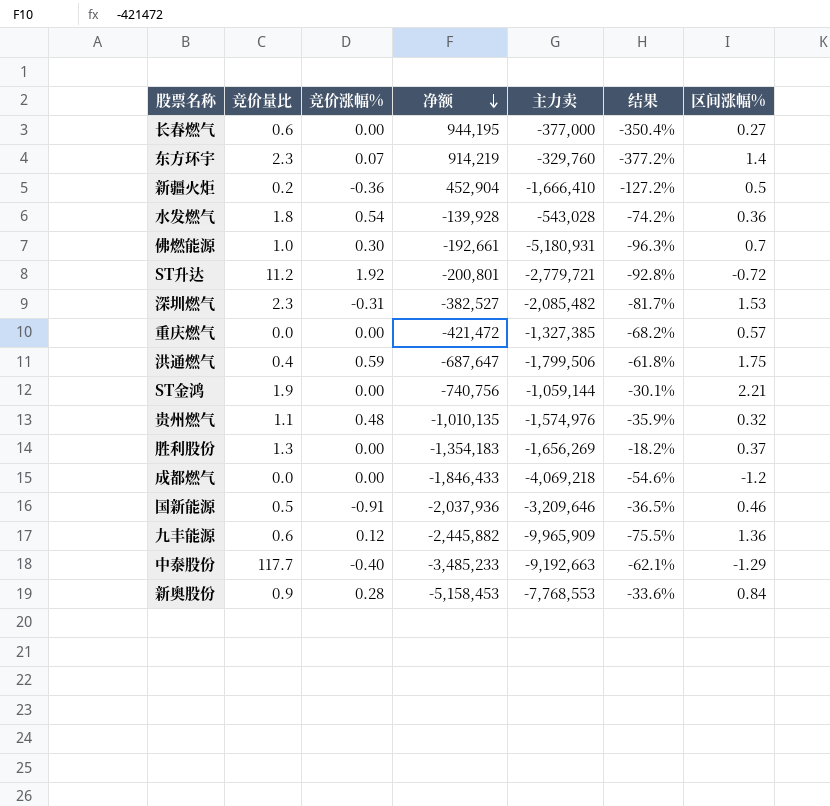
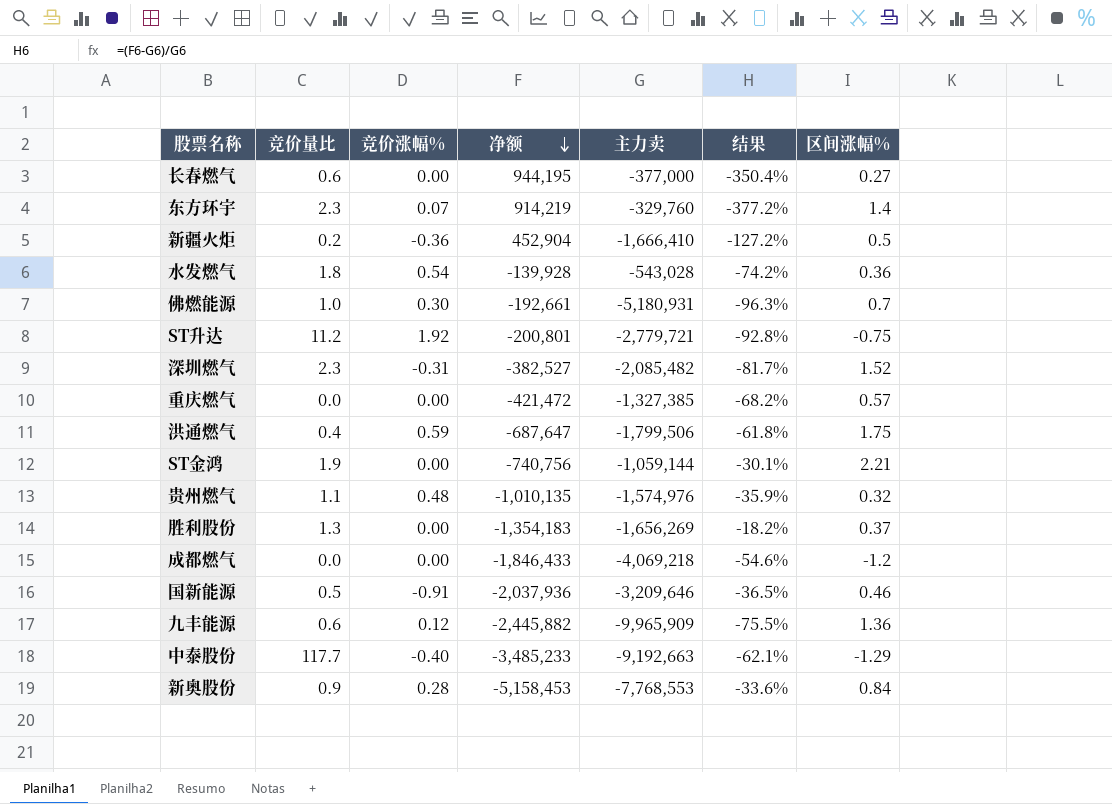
ST升达 | 区间涨幅%: -0.72 -> -0.75
深圳燃气 | 区间涨幅%: 1.53 -> 1.52

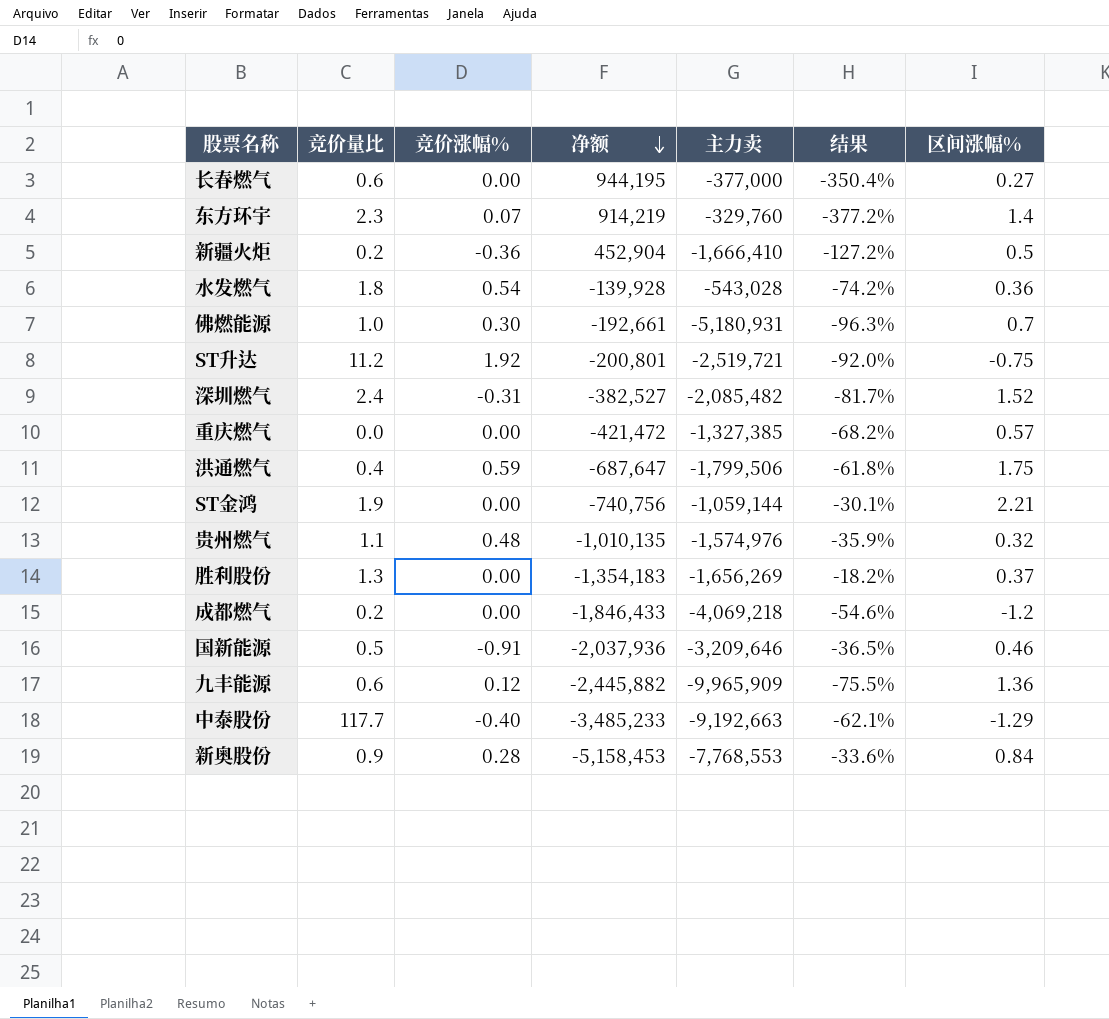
ST升达 | 主力卖: -2,779,721 -> -2,519,721
ST升达 | 结果: -92.8% -> -92.0%
深圳燃气 | 竞价量比: 2.3 -> 2.4
成都燃气 | 竞价量比: 0.0 -> 0.2

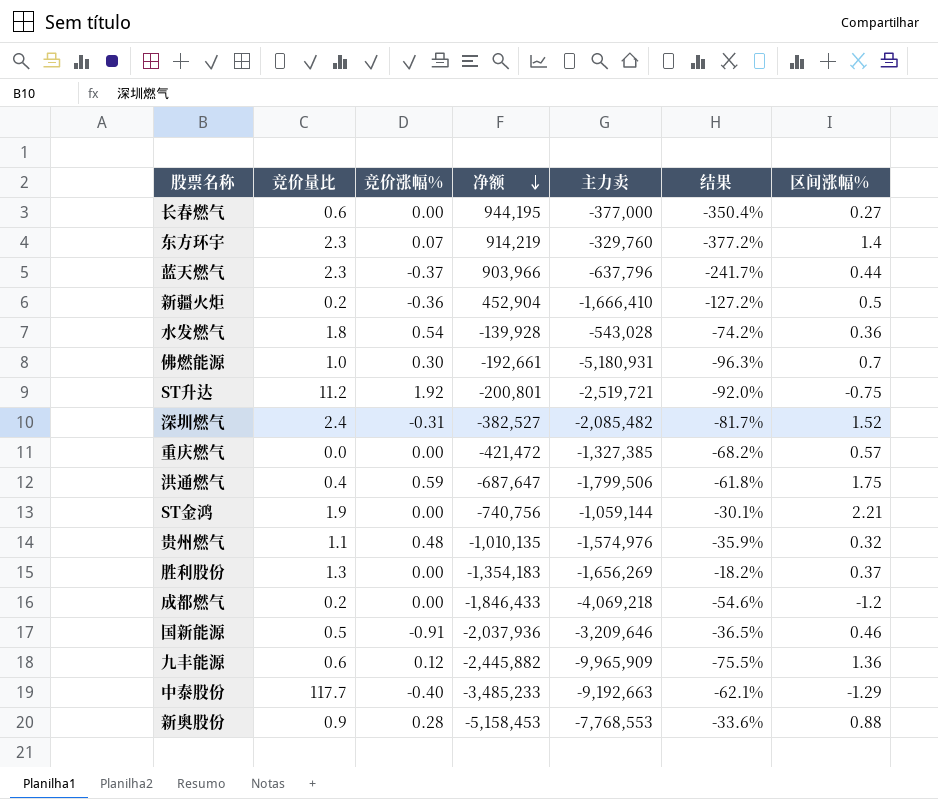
row 蓝天燃气: none -> 2.3 | -0.37 | 903,966 | -637,796 | -241.7% | 0.44
新奥股份 | 区间涨幅%: 0.84 -> 0.88

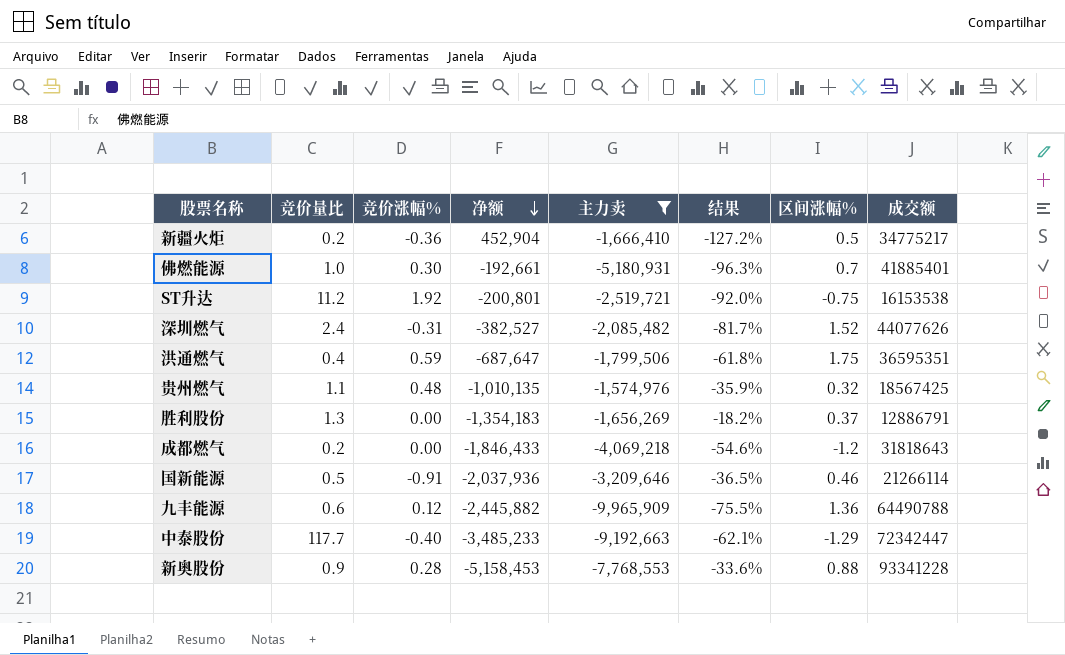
filter: none -> 主力卖 <= -1,574,976
column 成交额 | position: none -> 8

